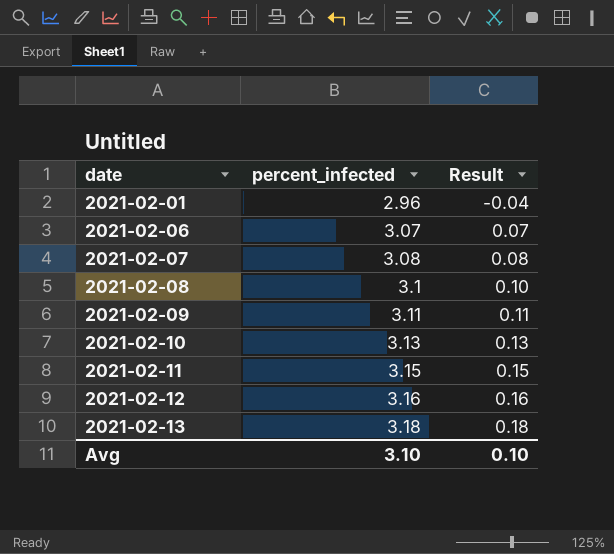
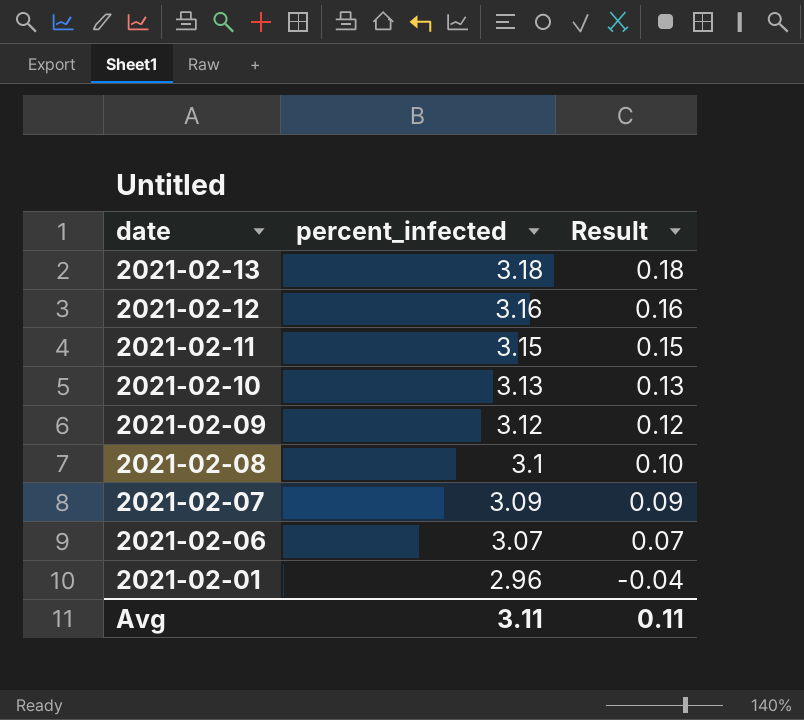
row order: date ascending -> date descending
2021-02-09 | percent_infected: 3.11 -> 3.12
2021-02-09 | Result: 0.11 -> 0.12
2021-02-07 | percent_infected: 3.08 -> 3.09
2021-02-07 | Result: 0.08 -> 0.09
Avg | percent_infected: 3.10 -> 3.11
Avg | Result: 0.10 -> 0.11

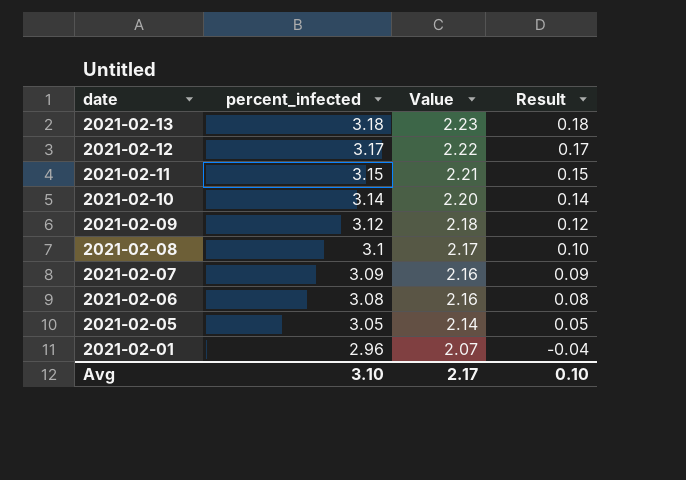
column Value | formula: none -> [percent_infected] * 0.7
2021-02-12 | percent_infected: 3.16 -> 3.17
2021-02-12 | Result: 0.16 -> 0.17
2021-02-10 | percent_infected: 3.13 -> 3.14
2021-02-10 | Result: 0.13 -> 0.14
2021-02-06 | percent_infected: 3.07 -> 3.08
2021-02-06 | Result: 0.07 -> 0.08
row 2021-02-05: none -> 3.05 | 2.14 | 0.05
Avg | percent_infected: 3.11 -> 3.10
Avg | Result: 0.11 -> 0.10

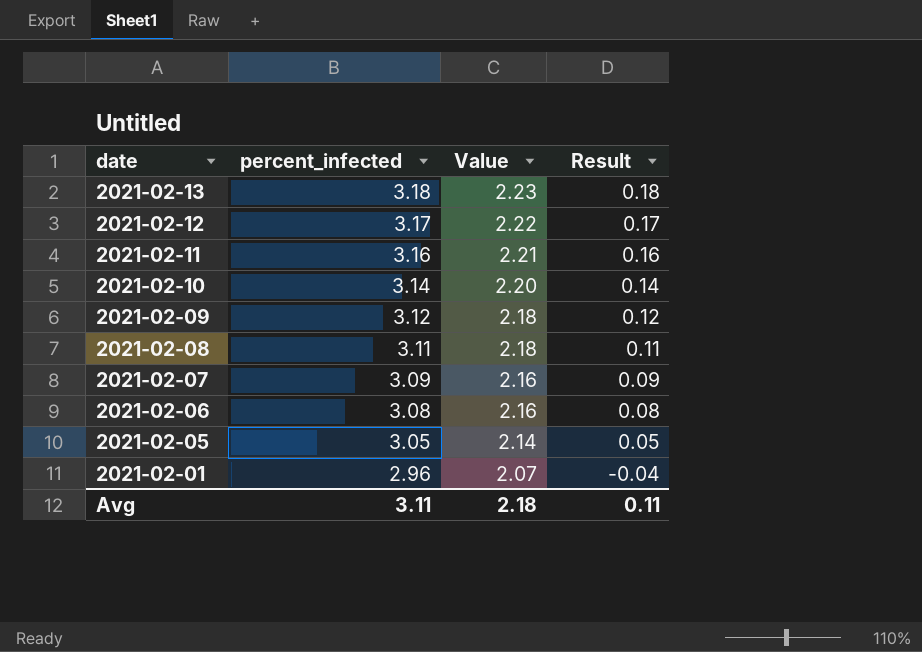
2021-02-11 | percent_infected: 3.15 -> 3.16
2021-02-11 | Result: 0.15 -> 0.16
2021-02-08 | percent_infected: 3.1 -> 3.11
2021-02-08 | Value: 2.17 -> 2.18
2021-02-08 | Result: 0.10 -> 0.11
Avg | percent_infected: 3.10 -> 3.11
Avg | Value: 2.17 -> 2.18
Avg | Result: 0.10 -> 0.11

